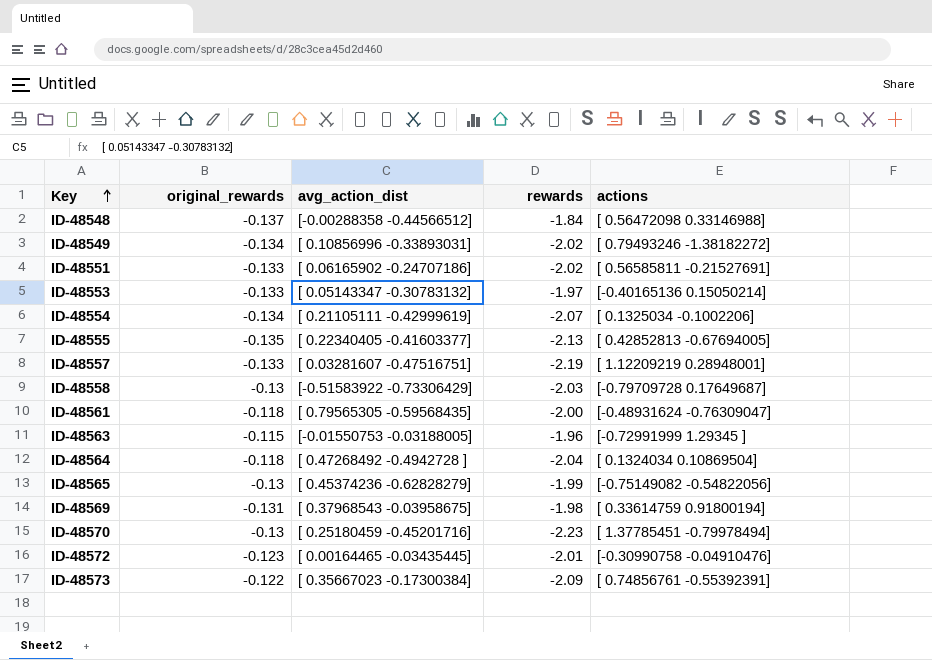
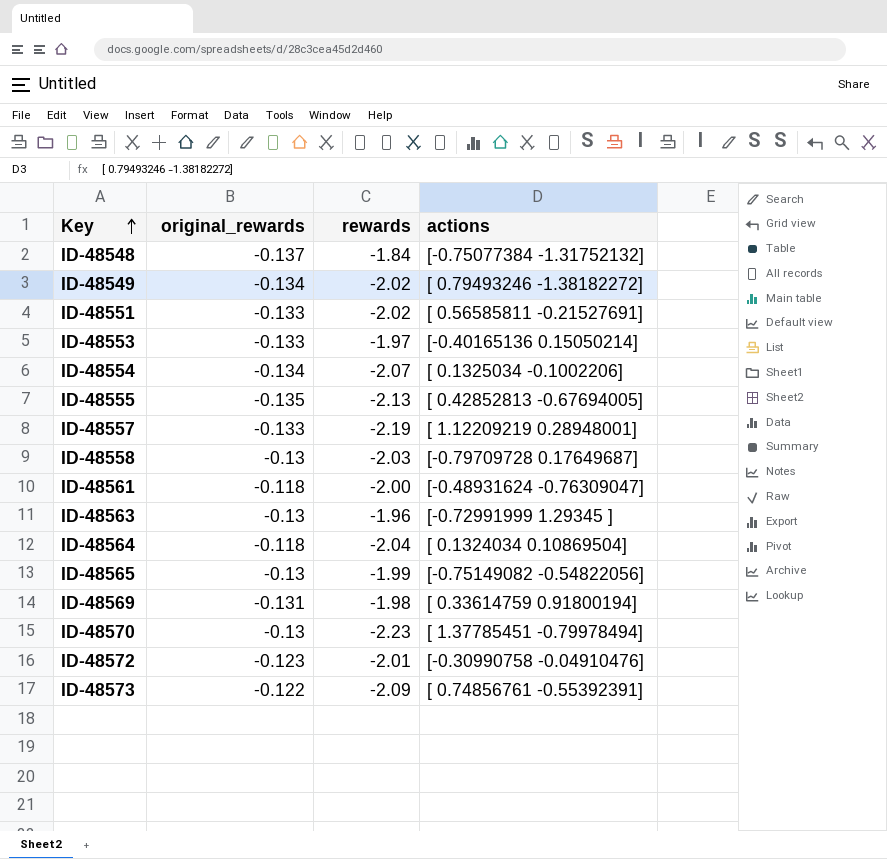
column avg_action_dist | position: 3 -> none
ID-48548 | actions: [ 0.56472098 0.33146988] -> [-0.75077384 -1.31752132]
ID-48563 | original_rewards: -0.115 -> -0.13

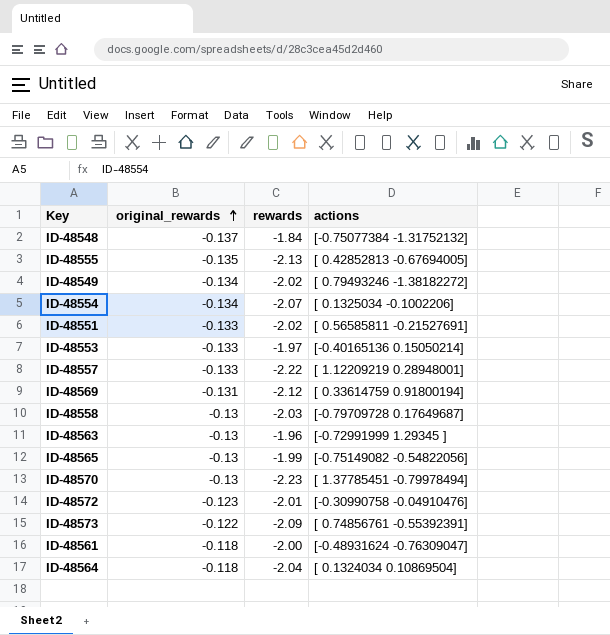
row order: Key ascending -> original_rewards ascending
ID-48557 | rewards: -2.19 -> -2.22
ID-48569 | rewards: -1.98 -> -2.12

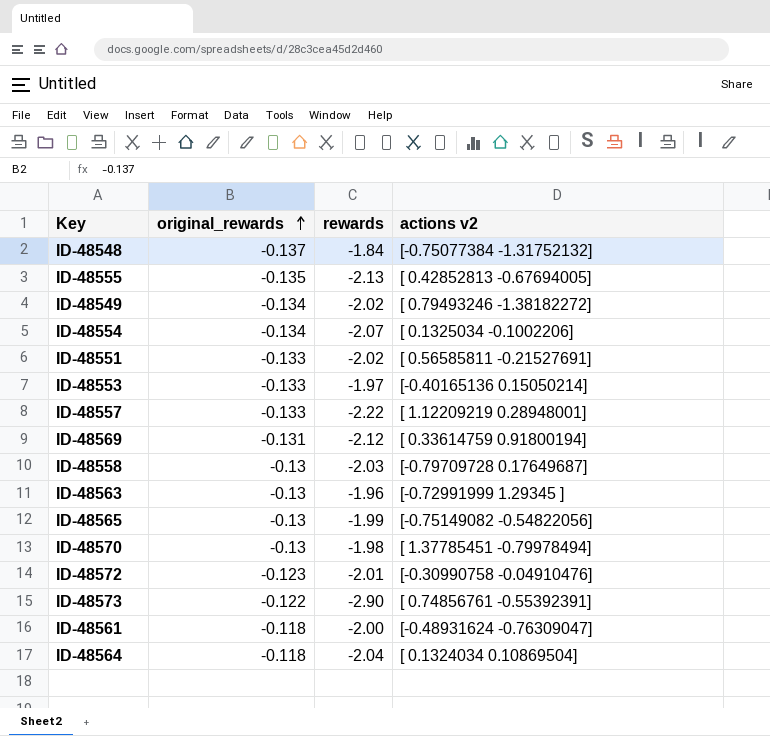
column name: actions -> actions v2
ID-48570 | rewards: -2.23 -> -1.98
ID-48573 | rewards: -2.09 -> -2.90

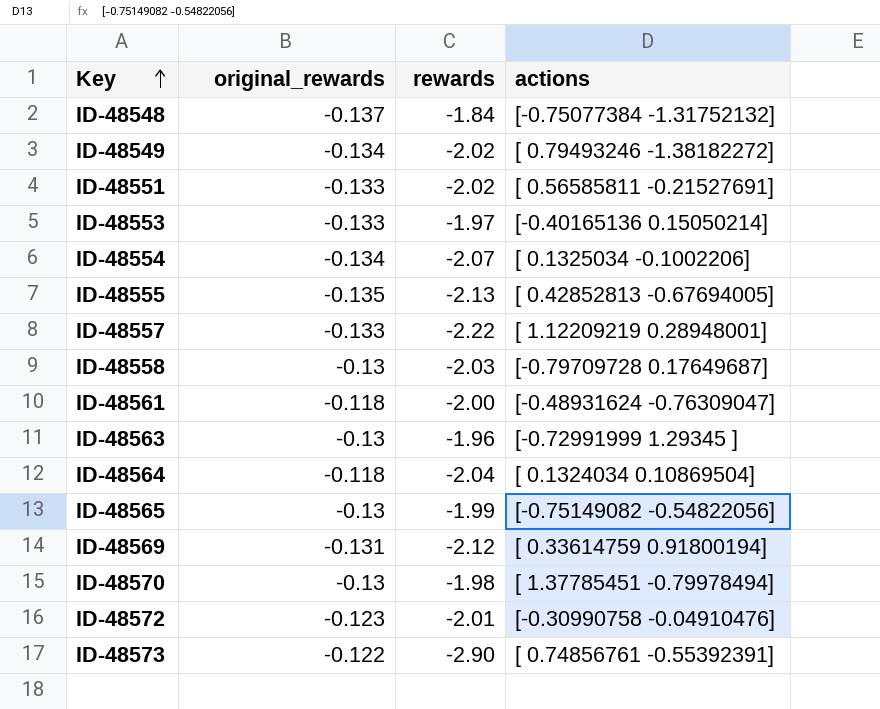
row order: original_rewards ascending -> Key ascending
column name: actions v2 -> actions

